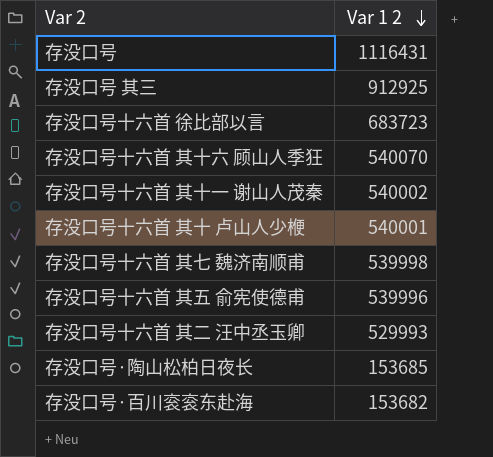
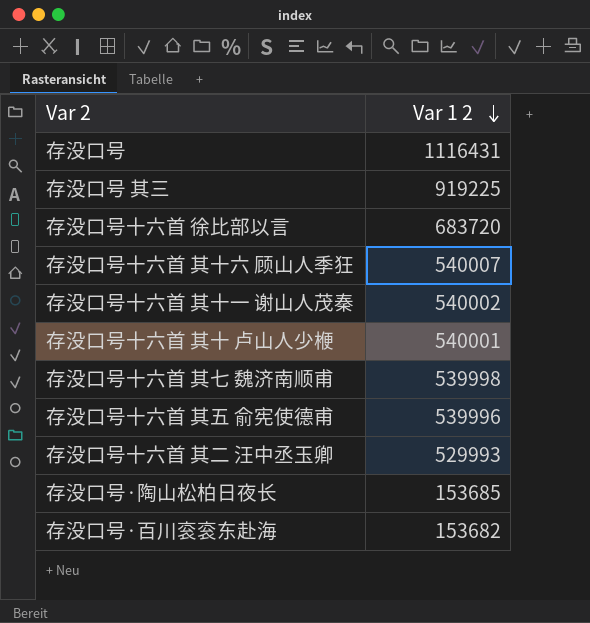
存没口号 其三 | Var 1 2: 912925 -> 919225
存没口号十六首 徐比部以言 | Var 1 2: 683723 -> 683720
存没口号十六首 其十六 顾山人季狂 | Var 1 2: 540070 -> 540007

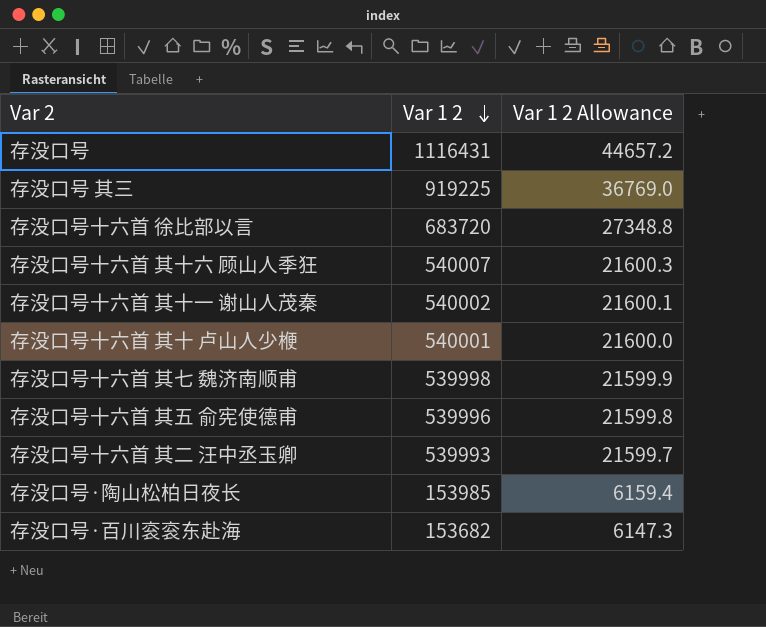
column Var 1 2 Allowance | formula: none -> [Var 1 2] * 0.04
存没口号十六首 其二 汪中丞玉卿 | Var 1 2: 529993 -> 539993
存没口号·陶山松柏日夜长 | Var 1 2: 153685 -> 153985

